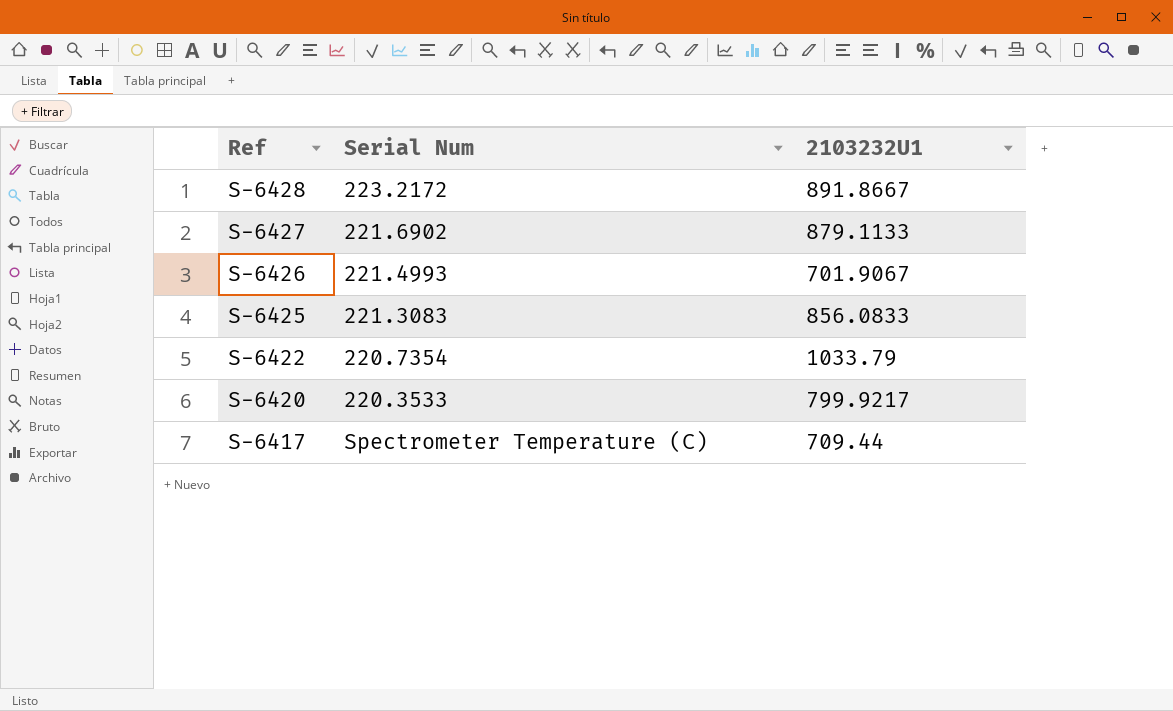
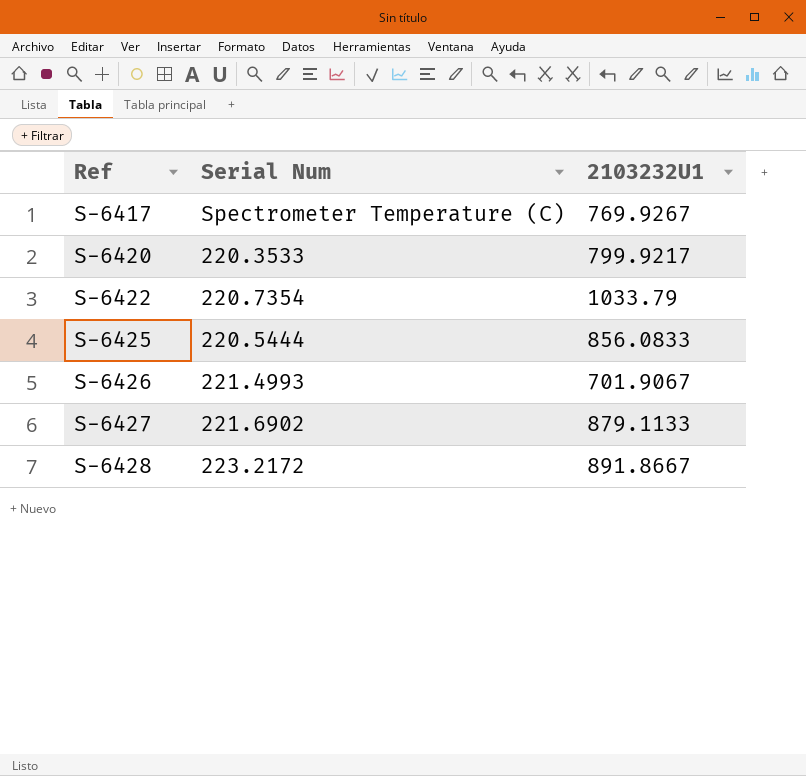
row order: Ref descending -> Ref ascending
S-6417 | 2103232U1: 709.44 -> 769.9267
S-6425 | Serial Num: 221.3083 -> 220.5444

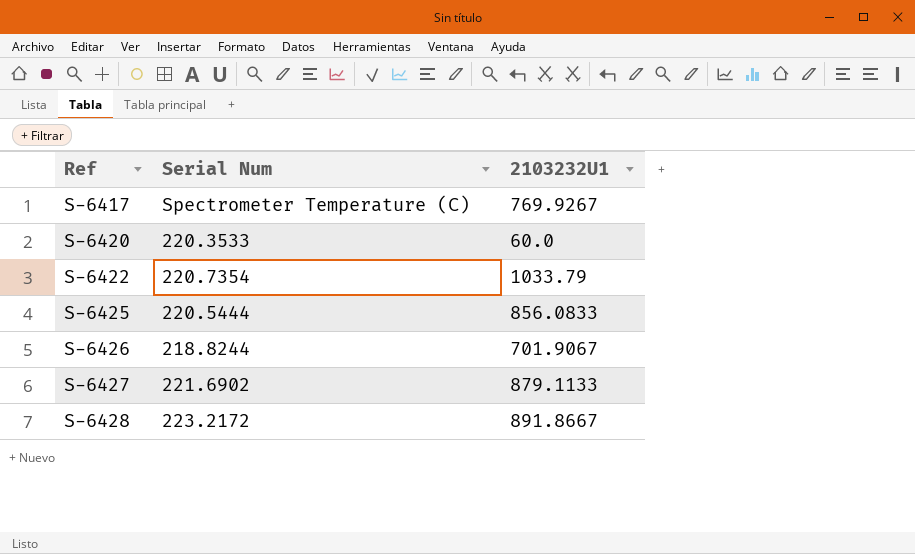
S-6420 | 2103232U1: 799.9217 -> 60.0
S-6426 | Serial Num: 221.4993 -> 218.8244

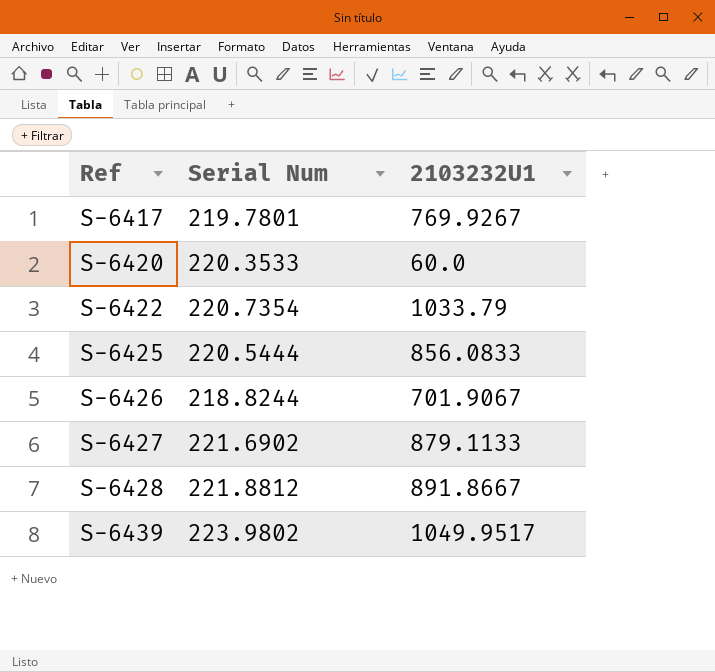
S-6417 | Serial Num: Spectrometer Temperature (C) -> 219.7801
S-6428 | Serial Num: 223.2172 -> 221.8812
row S-6439: none -> 223.9802 | 1049.9517

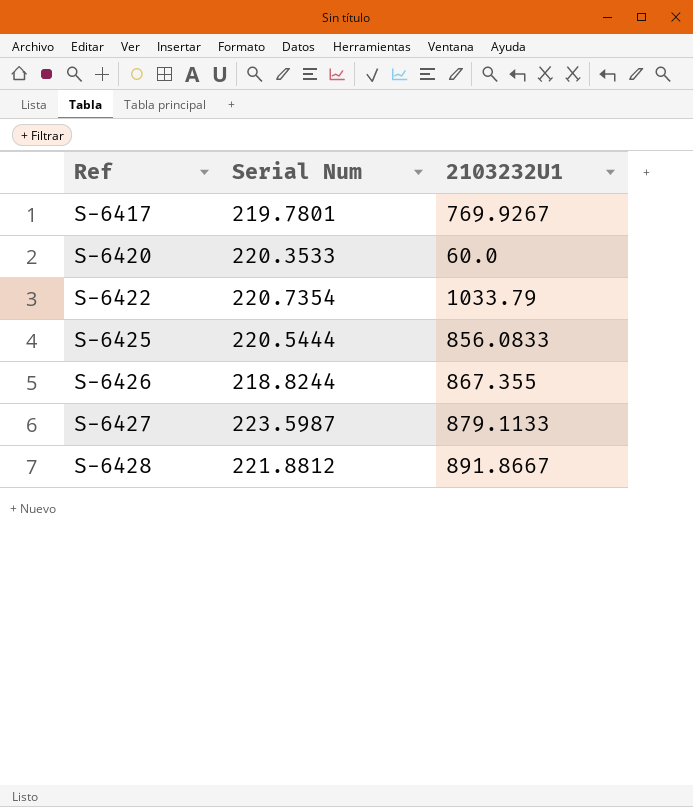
row S-6439: 223.9802 | 1049.9517 -> none
S-6426 | 2103232U1: 701.9067 -> 867.355
S-6427 | Serial Num: 221.6902 -> 223.5987

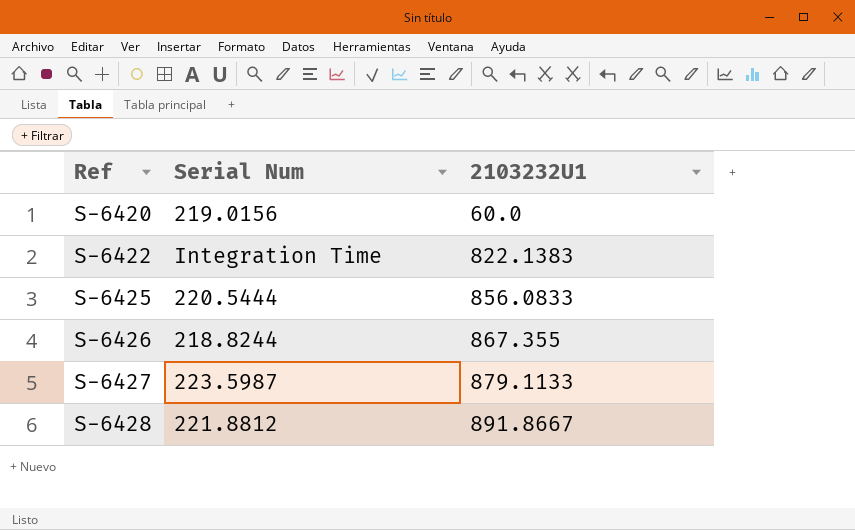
row S-6417: 219.7801 | 769.9267 -> none
S-6420 | Serial Num: 220.3533 -> 219.0156
S-6422 | Serial Num: 220.7354 -> Integration Time
S-6422 | 2103232U1: 1033.79 -> 822.1383

